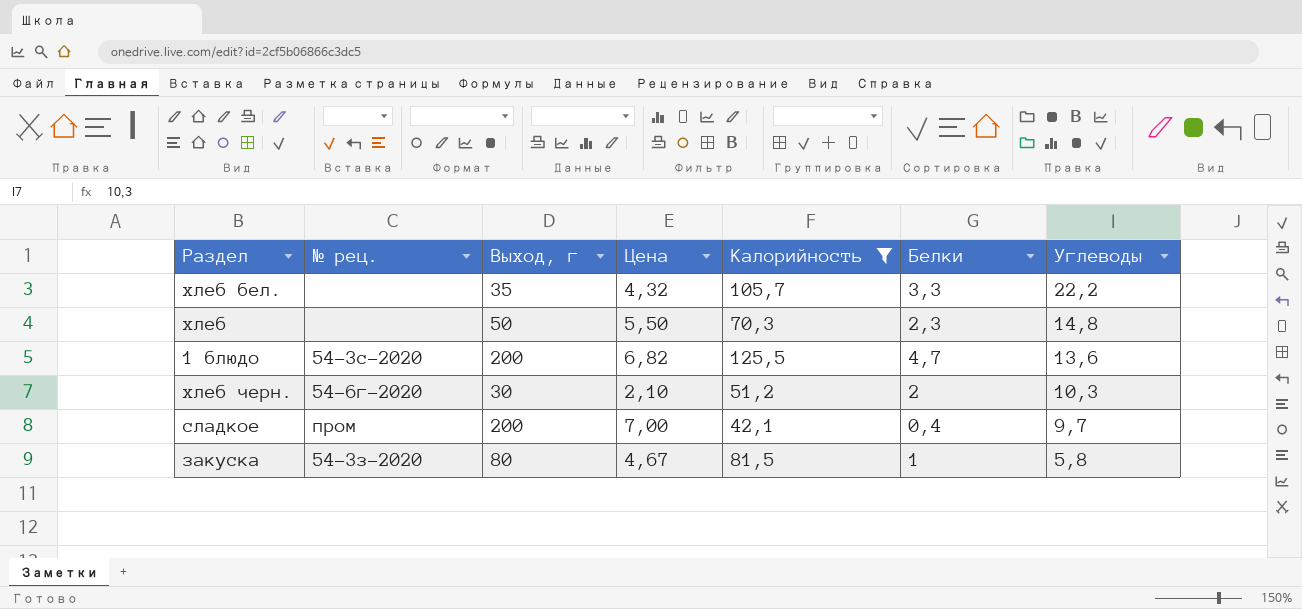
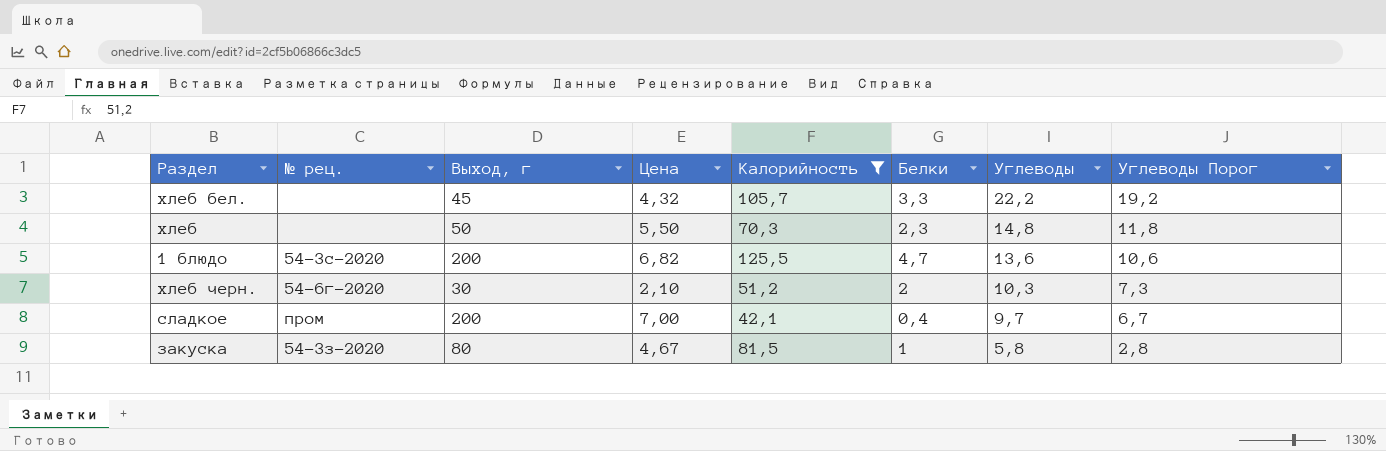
column Углеводы Порог | formula: none -> [Углеводы] - 3
хлеб бел. | Выход, г: 35 -> 45

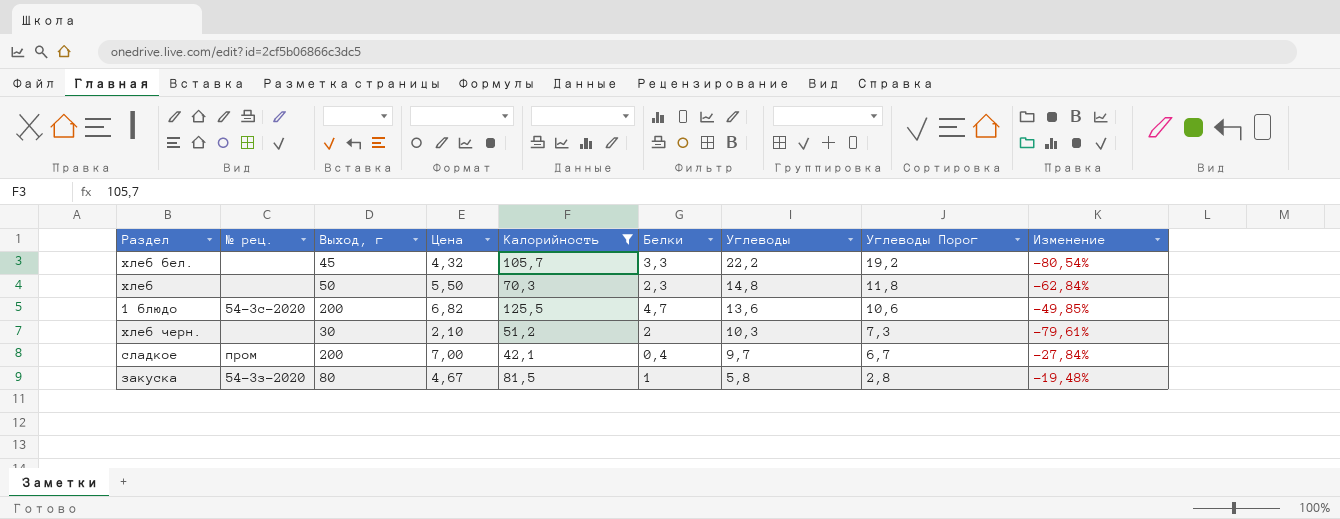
column Изменение | formula: none -> ([Цена] - [Углеводы]) / [Углеводы]
хлеб черн. | № рец.: 54-6г-2020 -> none

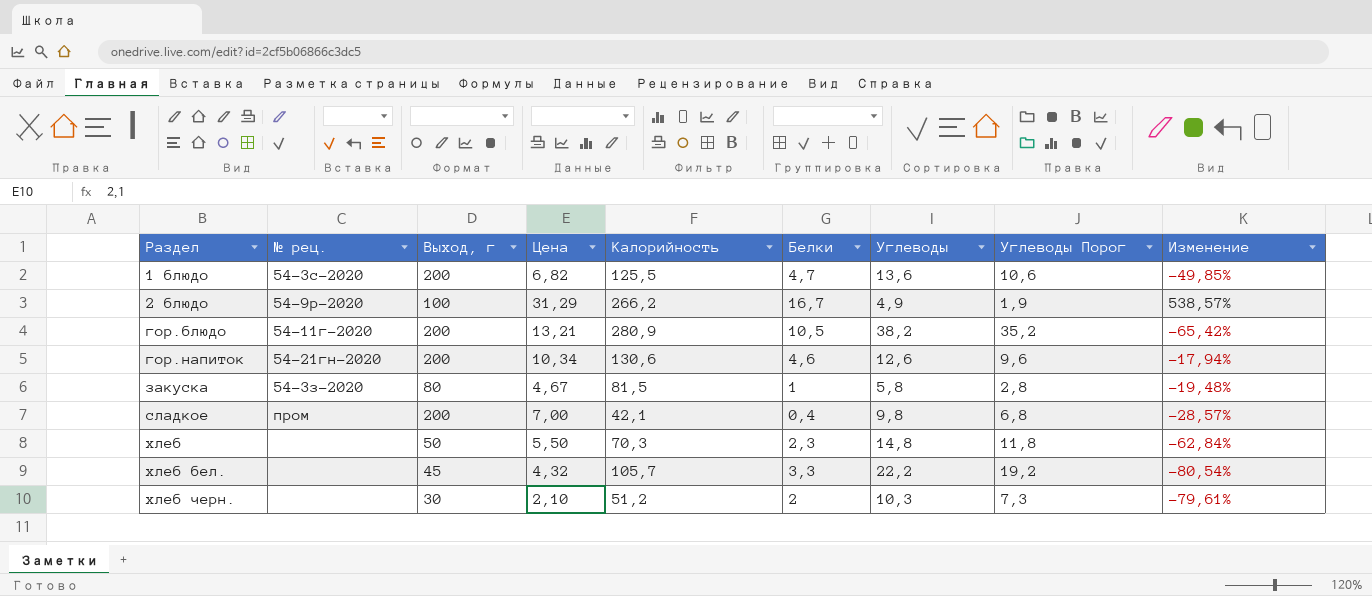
filter: Калорийность <= 125,5 -> none
row order: Углеводы descending -> Раздел ascending
сладкое | Углеводы: 9,7 -> 9,8
сладкое | Углеводы Порог: 6,7 -> 6,8
сладкое | Изменение: -27,84% -> -28,57%

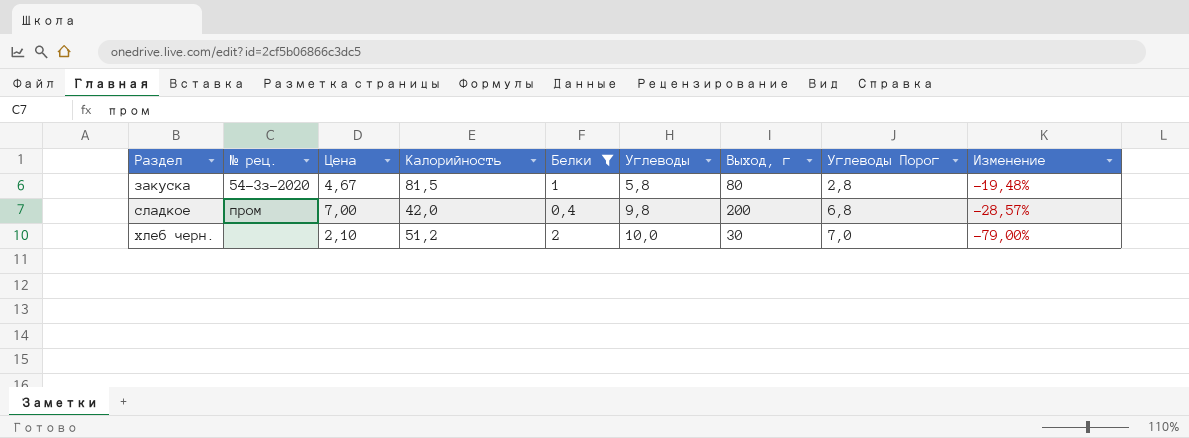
filter: none -> Белки <= 2
column Выход, г | position: 3 -> 7
сладкое | Калорийность: 42,1 -> 42,0
хлеб черн. | Углеводы: 10,3 -> 10,0
хлеб черн. | Углеводы Порог: 7,3 -> 7,0
хлеб черн. | Изменение: -79,61% -> -79,00%

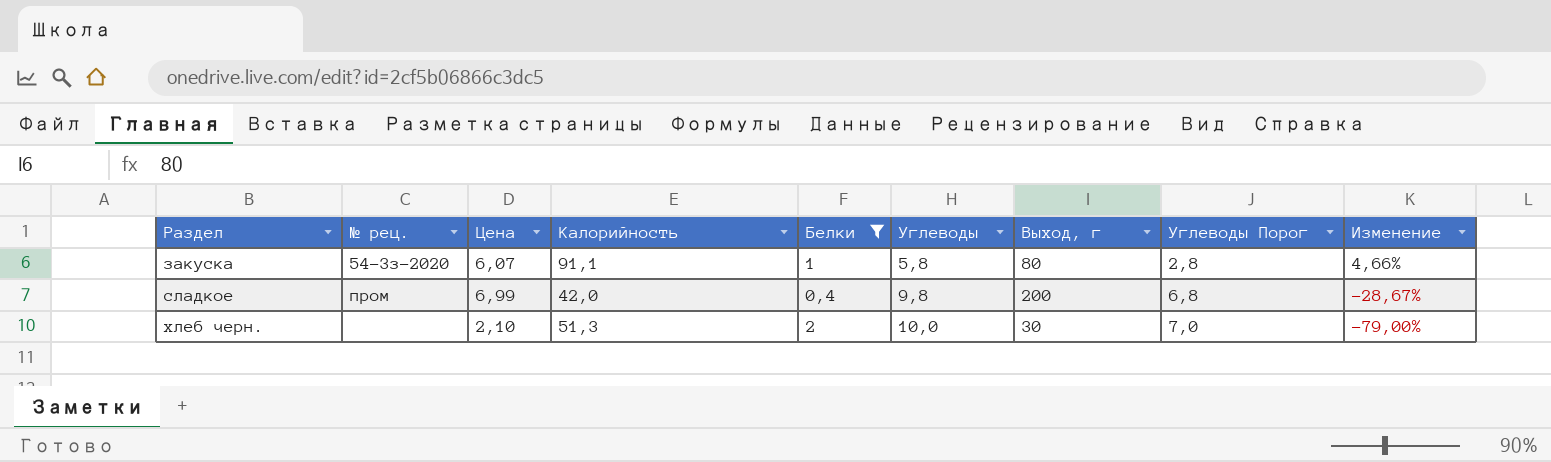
закуска | Цена: 4,67 -> 6,07
закуска | Калорийность: 81,5 -> 91,1
закуска | Изменение: -19,48% -> 4,66%
сладкое | Цена: 7,00 -> 6,99
сладкое | Изменение: -28,57% -> -28,67%
хлеб черн. | Калорийность: 51,2 -> 51,3

